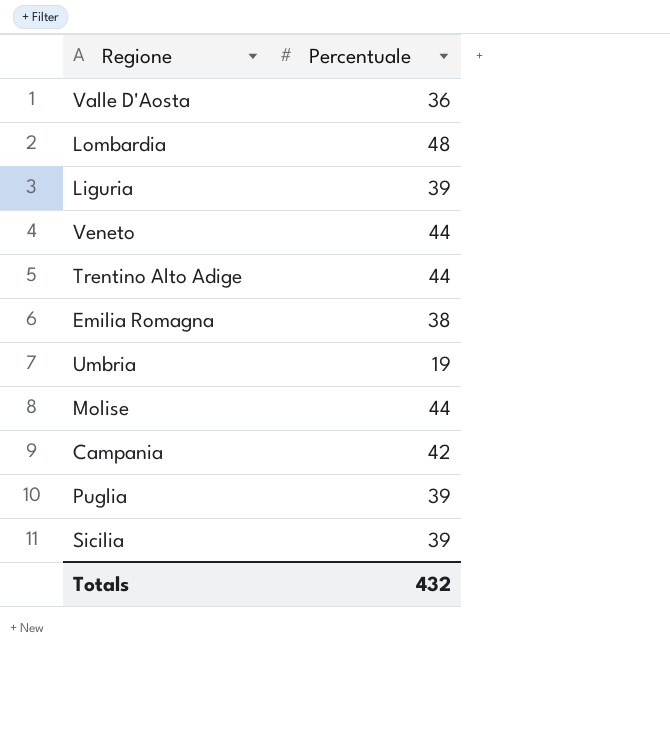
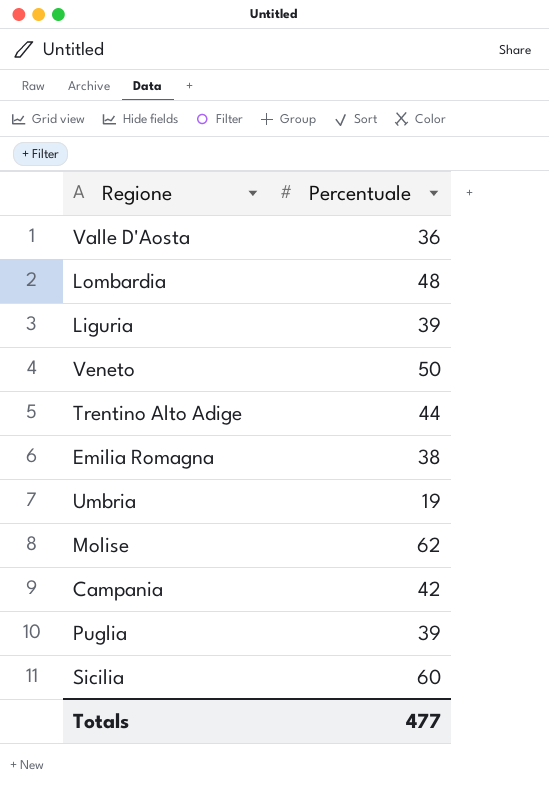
Veneto | Percentuale: 44 -> 50
Molise | Percentuale: 44 -> 62
Sicilia | Percentuale: 39 -> 60
Totals | Percentuale: 432 -> 477

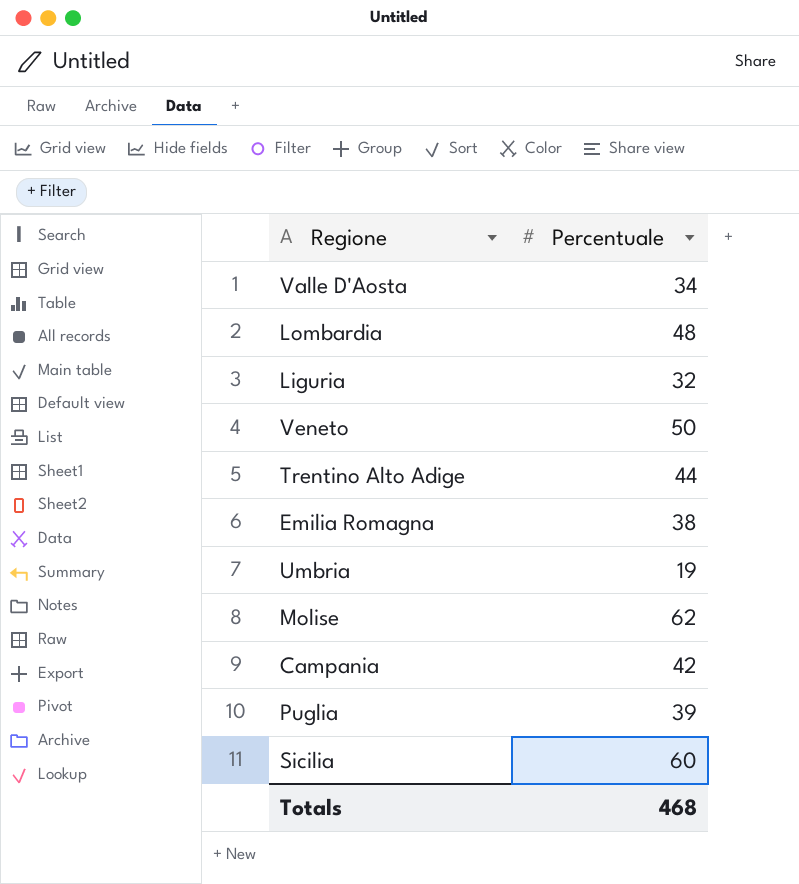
Valle D'Aosta | Percentuale: 36 -> 34
Liguria | Percentuale: 39 -> 32
Totals | Percentuale: 477 -> 468

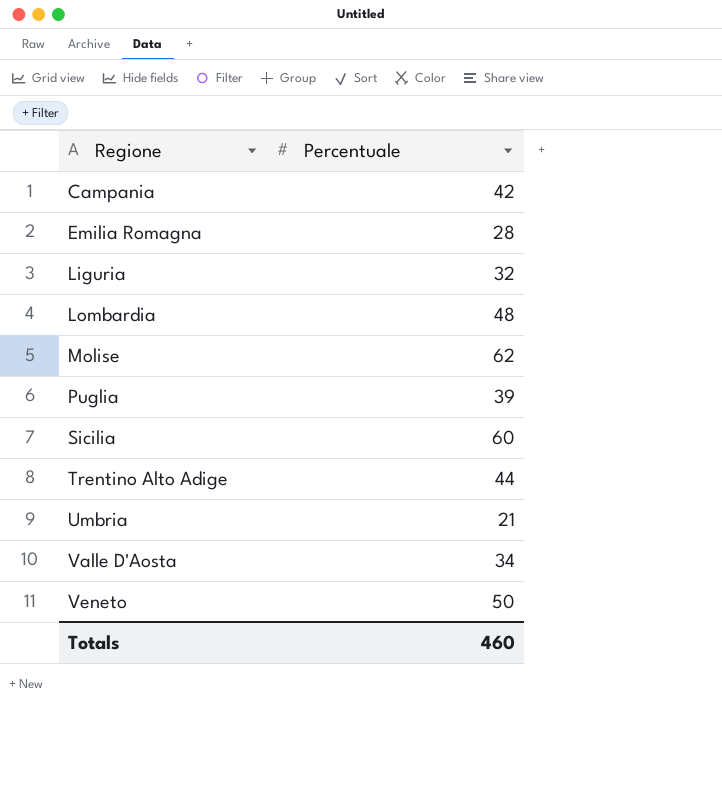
row order: none -> Regione ascending
Emilia Romagna | Percentuale: 38 -> 28
Umbria | Percentuale: 19 -> 21
Totals | Percentuale: 468 -> 460

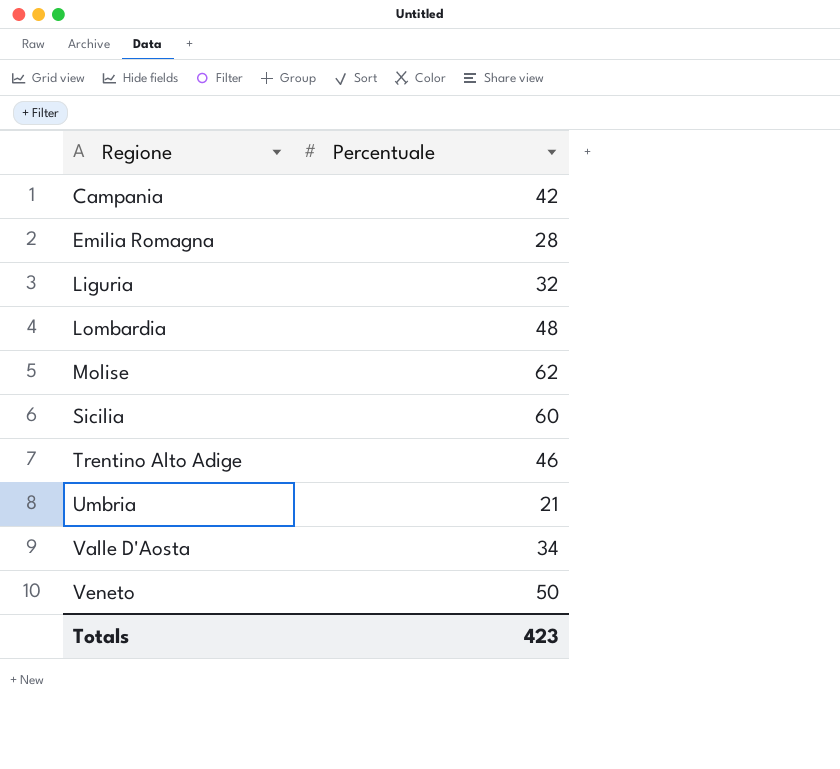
row Puglia: 39 -> none
Trentino Alto Adige | Percentuale: 44 -> 46
Totals | Percentuale: 460 -> 423

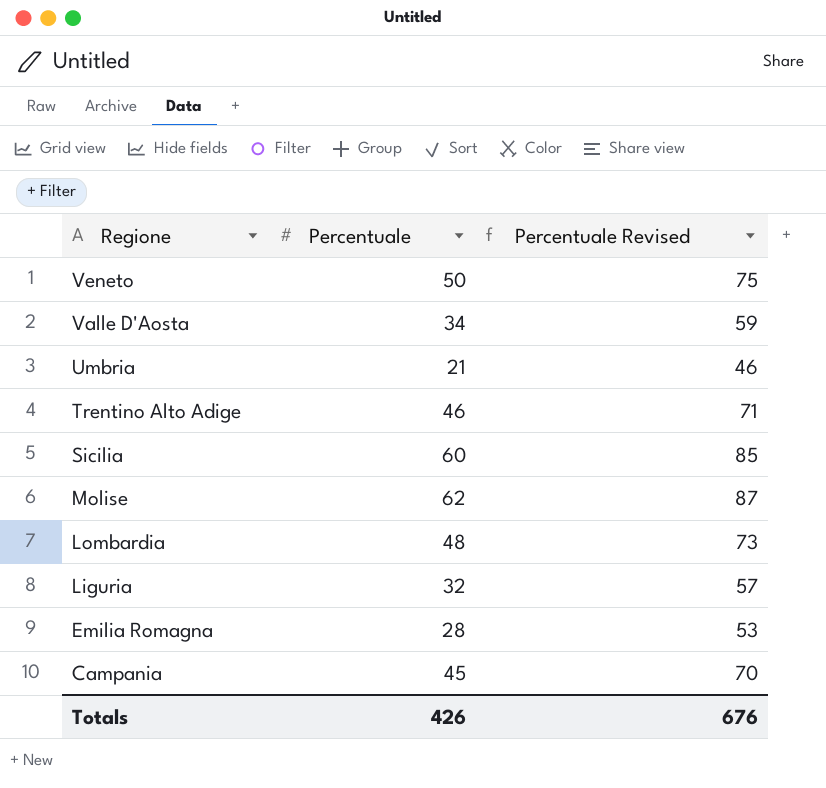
row order: Regione ascending -> Regione descending
column Percentuale Revised | formula: none -> [Percentuale] + 25
Campania | Percentuale: 42 -> 45
Totals | Percentuale: 423 -> 426

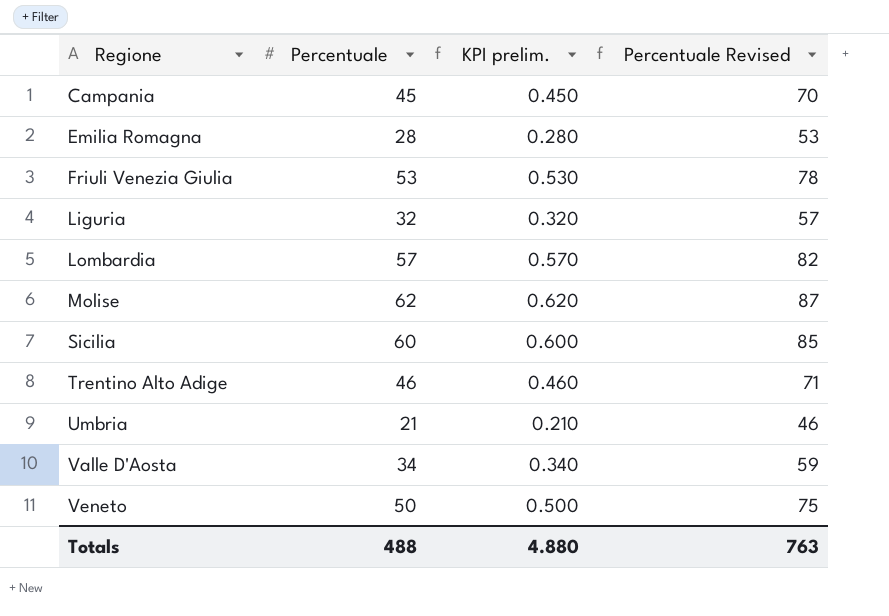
row order: Regione descending -> Regione ascending
column KPI prelim. | formula: none -> [Percentuale] * 0.01
row Friuli Venezia Giulia: none -> 53 | 0.530 | 78
Lombardia | Percentuale: 48 -> 57
Lombardia | Percentuale Revised: 73 -> 82
Totals | Percentuale: 426 -> 488
Totals | Percentuale Revised: 676 -> 763

